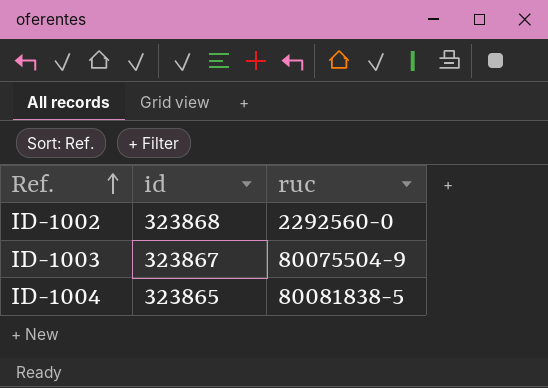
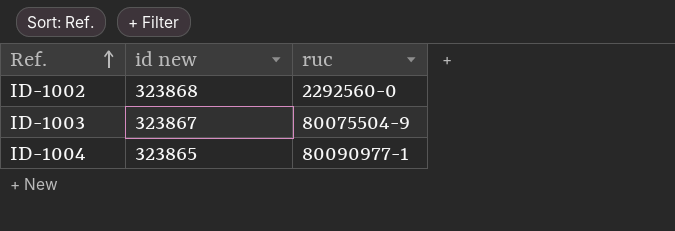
column name: id -> id new
ID-1004 | ruc: 80081838-5 -> 80090977-1

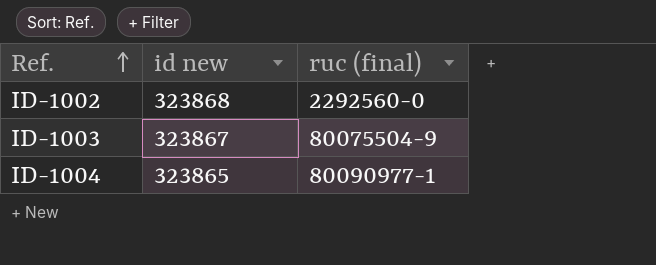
column name: ruc -> ruc (final)

